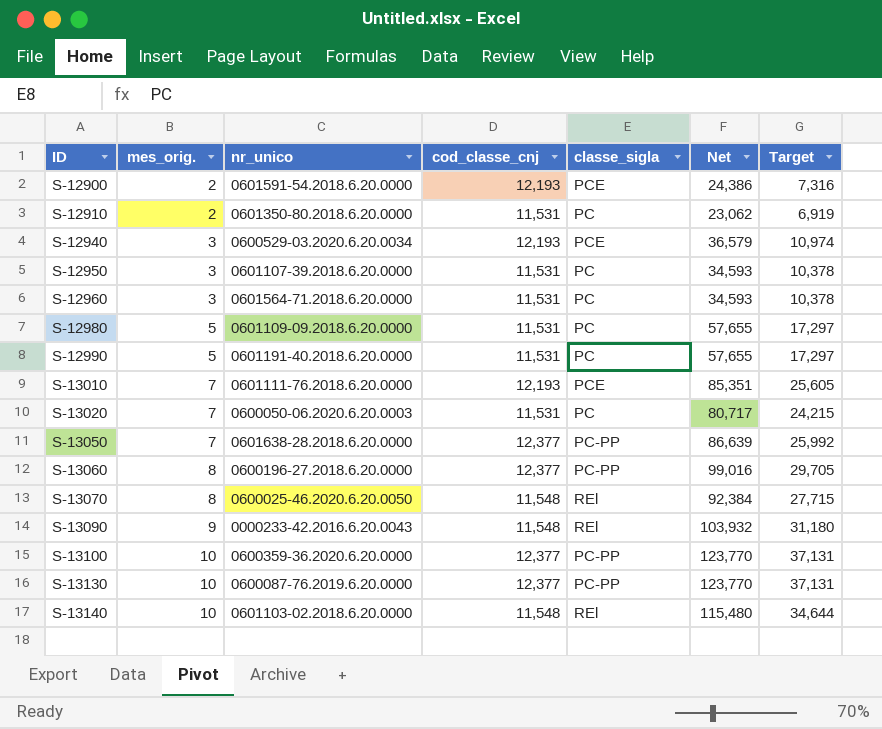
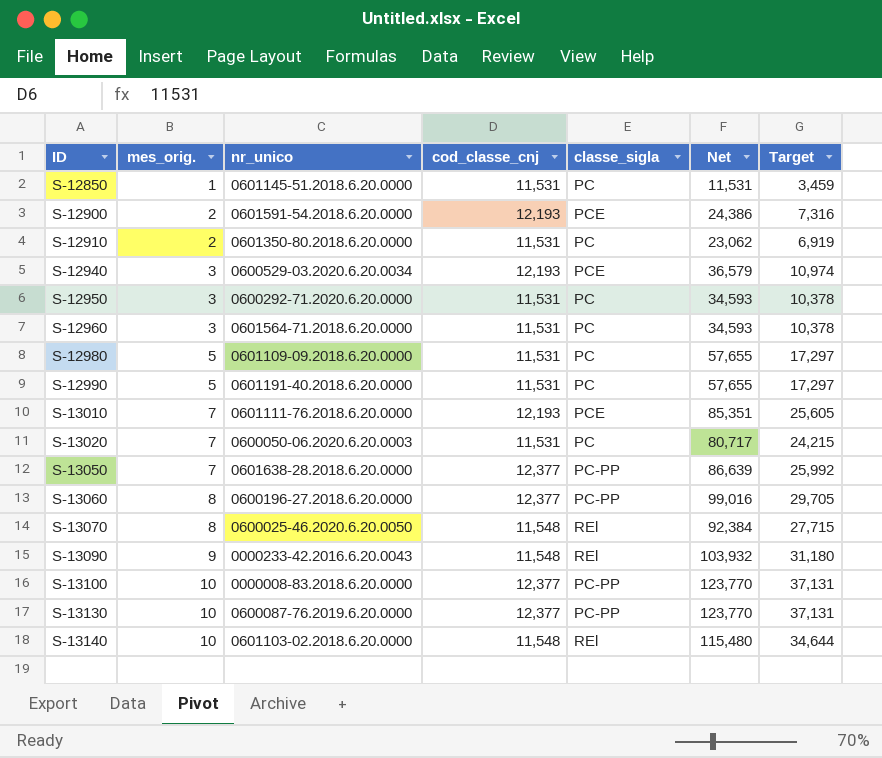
row S-12850: none -> 1 | 0601145-51.2018.6.20.0000 | 11,531 | PC | 11,531 | 3,459
S-12950 | nr_unico: 0601107-39.2018.6.20.0000 -> 0600292-71.2020.6.20.0000
S-13100 | nr_unico: 0600359-36.2020.6.20.0000 -> 0000008-83.2018.6.20.0000

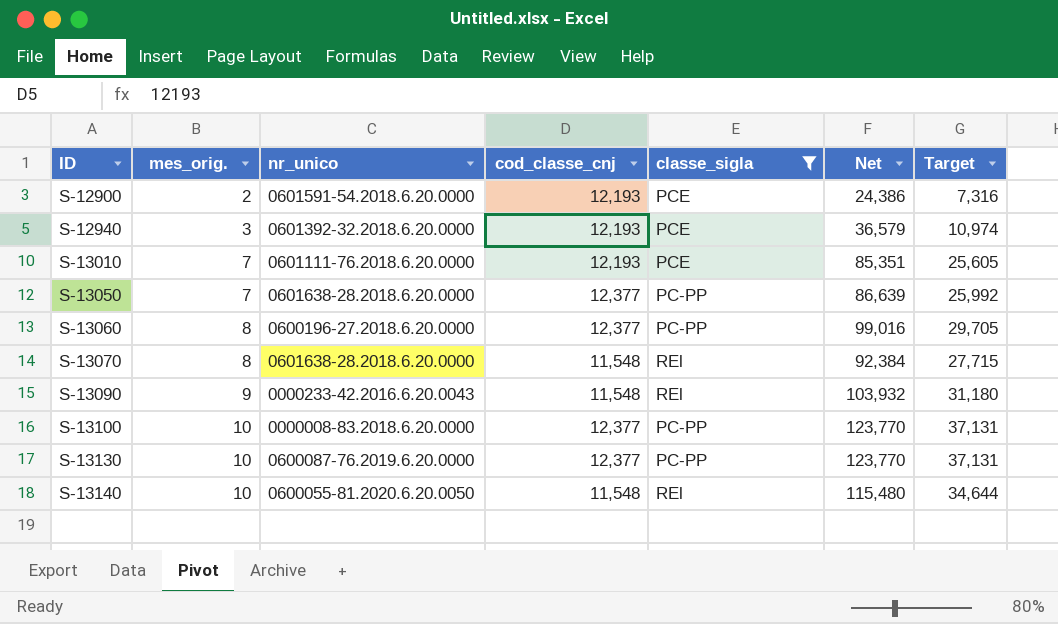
filter: none -> classe_sigla != PC
S-12940 | nr_unico: 0600529-03.2020.6.20.0034 -> 0601392-32.2018.6.20.0000
S-13070 | nr_unico: 0600025-46.2020.6.20.0050 -> 0601638-28.2018.6.20.0000
S-13140 | nr_unico: 0601103-02.2018.6.20.0000 -> 0600055-81.2020.6.20.0050

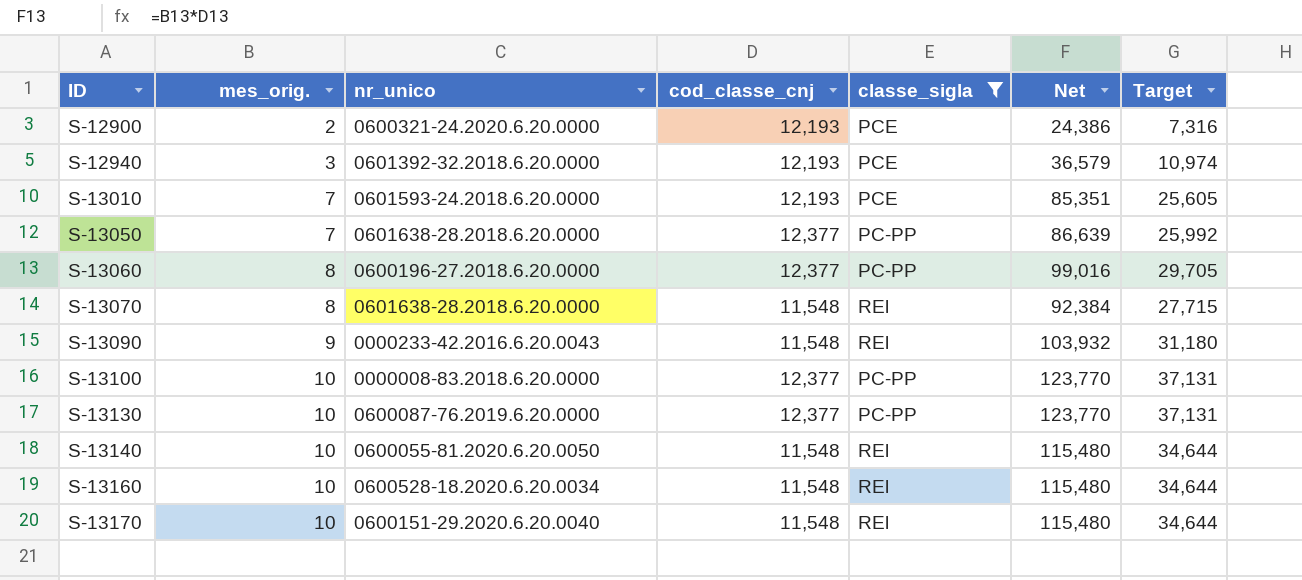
S-12900 | nr_unico: 0601591-54.2018.6.20.0000 -> 0600321-24.2020.6.20.0000
S-13010 | nr_unico: 0601111-76.2018.6.20.0000 -> 0601593-24.2018.6.20.0000
row S-13160: none -> 10 | 0600528-18.2020.6.20.0034 | 11,548 | REl | 115,480 | 34,644
row S-13170: none -> 10 | 0600151-29.2020.6.20.0040 | 11,548 | REl | 115,480 | 34,644

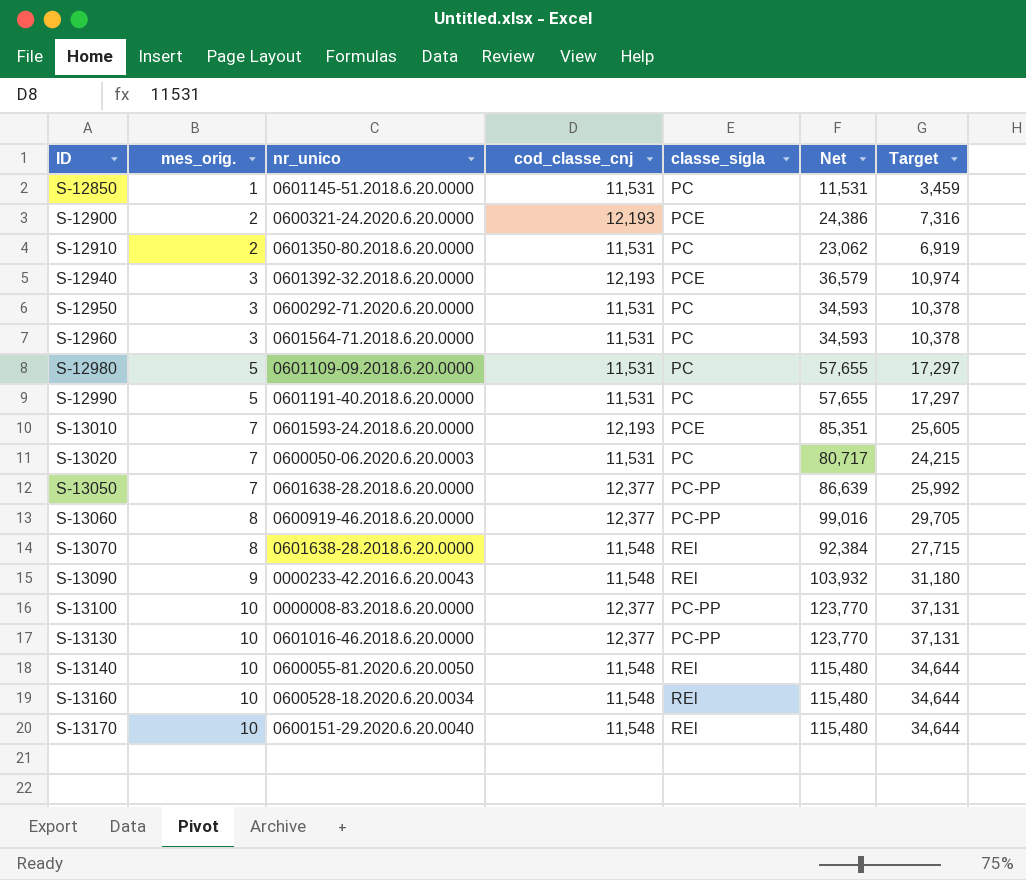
filter: classe_sigla != PC -> none
S-13060 | nr_unico: 0600196-27.2018.6.20.0000 -> 0600919-46.2018.6.20.0000
S-13130 | nr_unico: 0600087-76.2019.6.20.0000 -> 0601016-46.2018.6.20.0000

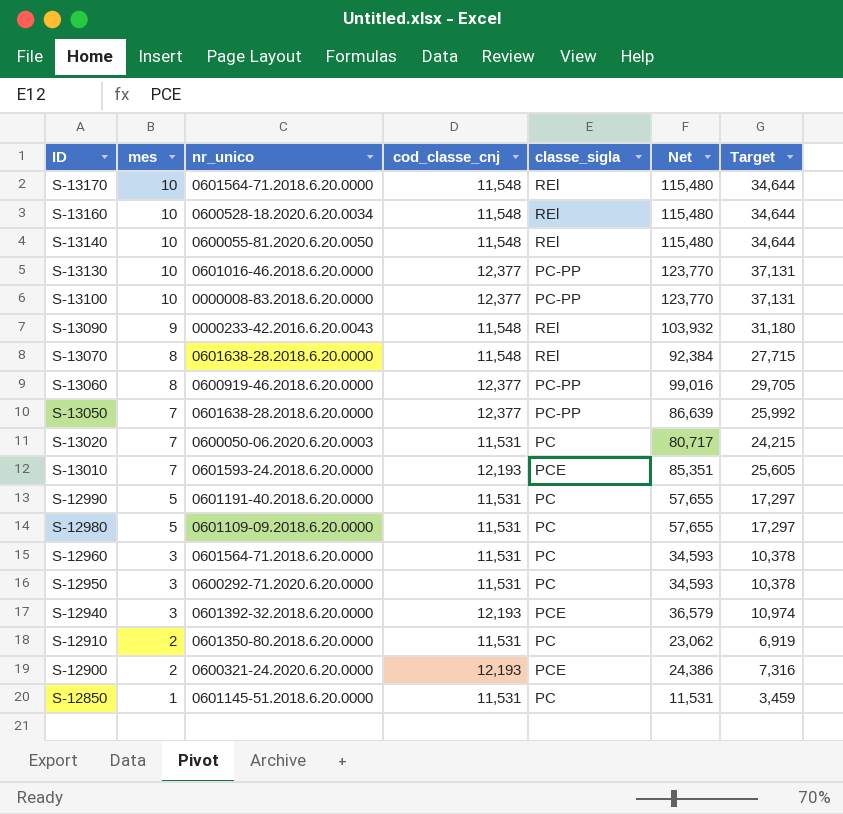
row order: ID ascending -> ID descending
column name: mes_orig. -> mes
S-13170 | nr_unico: 0600151-29.2020.6.20.0040 -> 0601564-71.2018.6.20.0000

